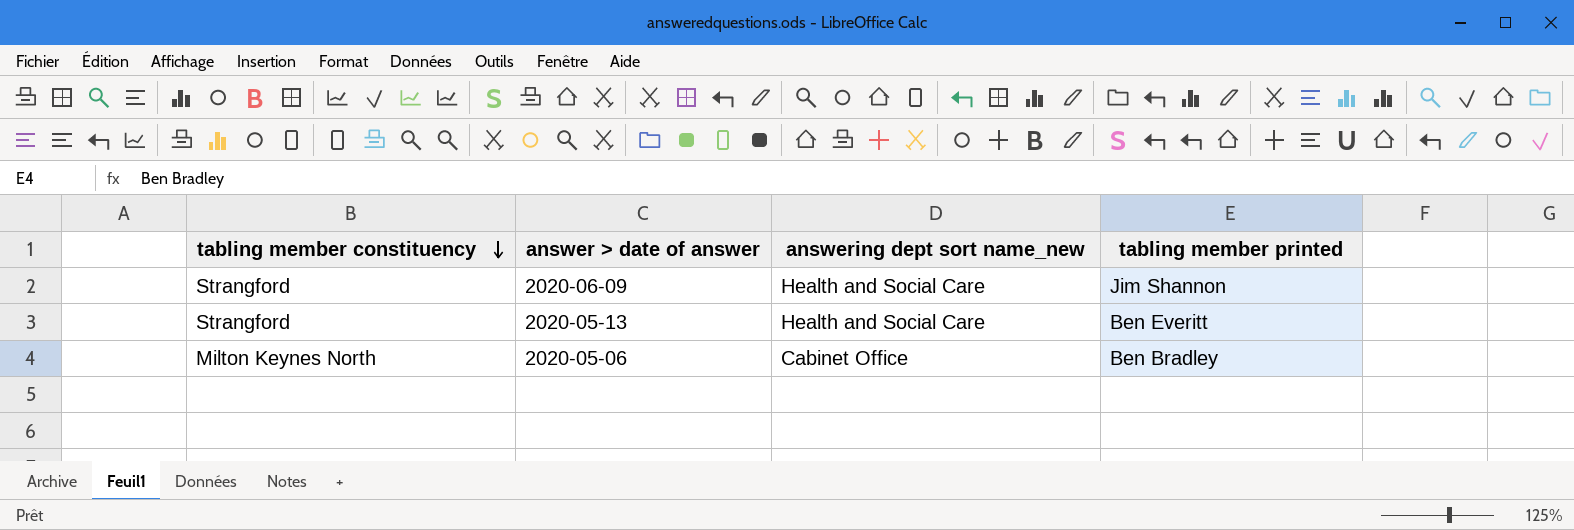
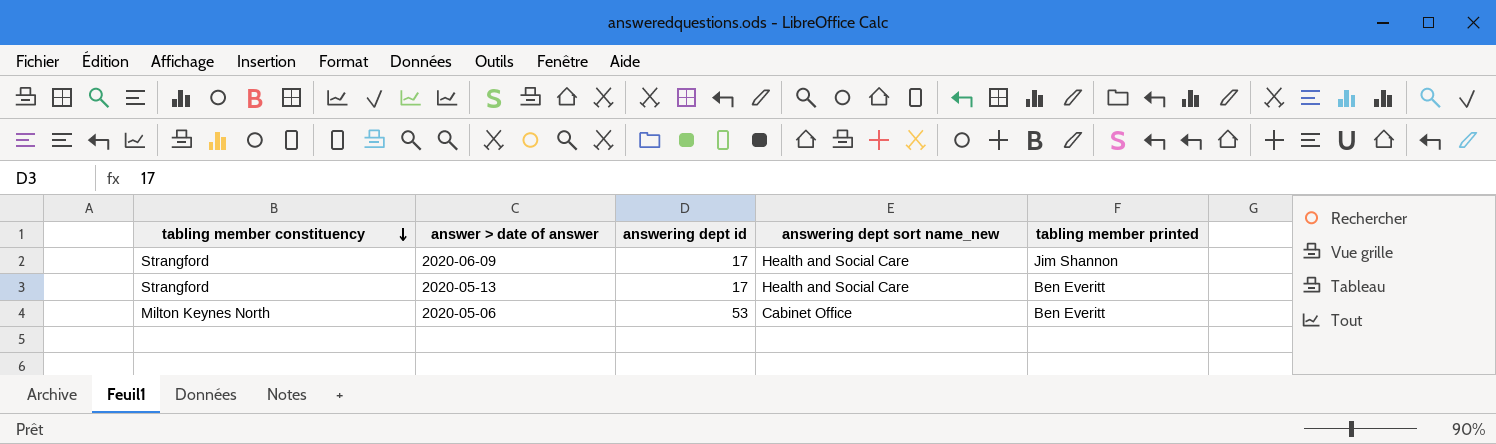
column answering dept id | position: none -> 3
2020-05-06 | tabling member printed: Ben Bradley -> Ben Everitt

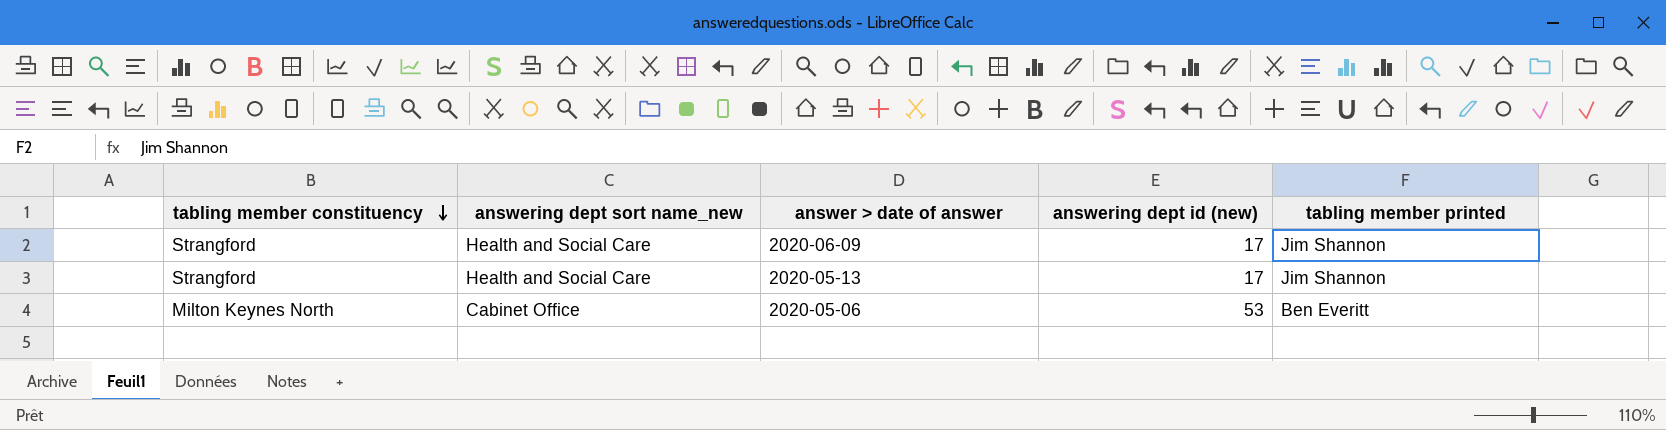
column answering dept sort name_new | position: 4 -> 2
column name: answering dept id -> answering dept id (new)
2020-05-13 | tabling member printed: Ben Everitt -> Jim Shannon

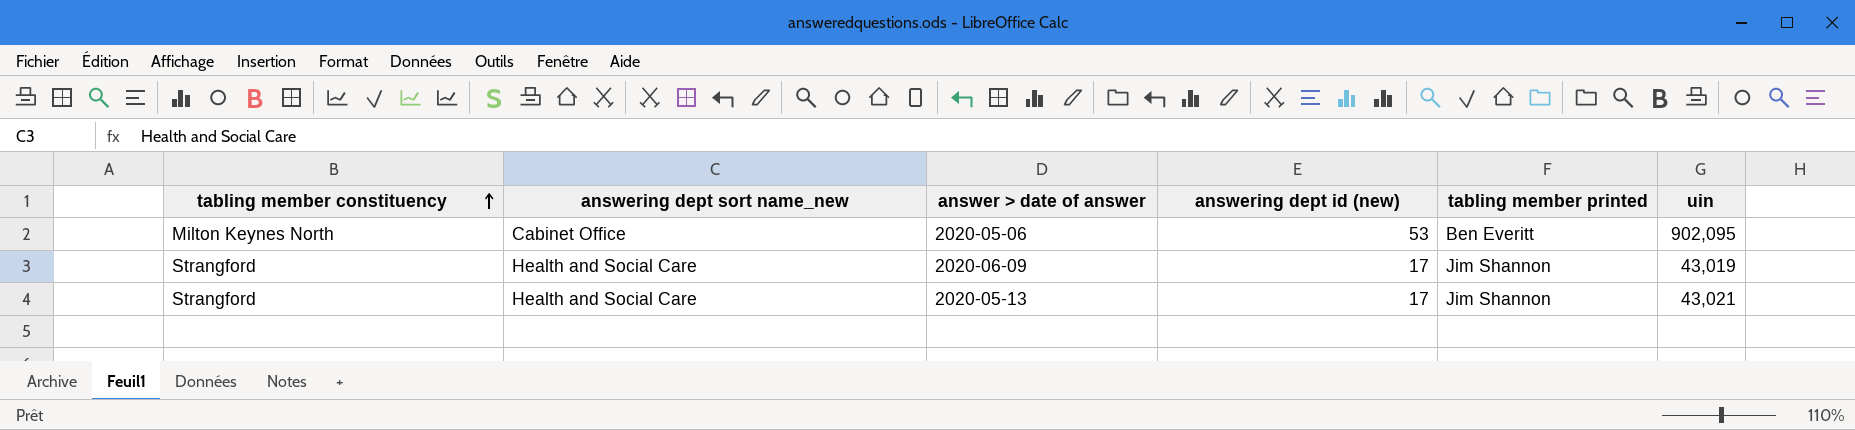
row order: tabling member constituency descending -> tabling member constituency ascending
column uin | position: none -> 6

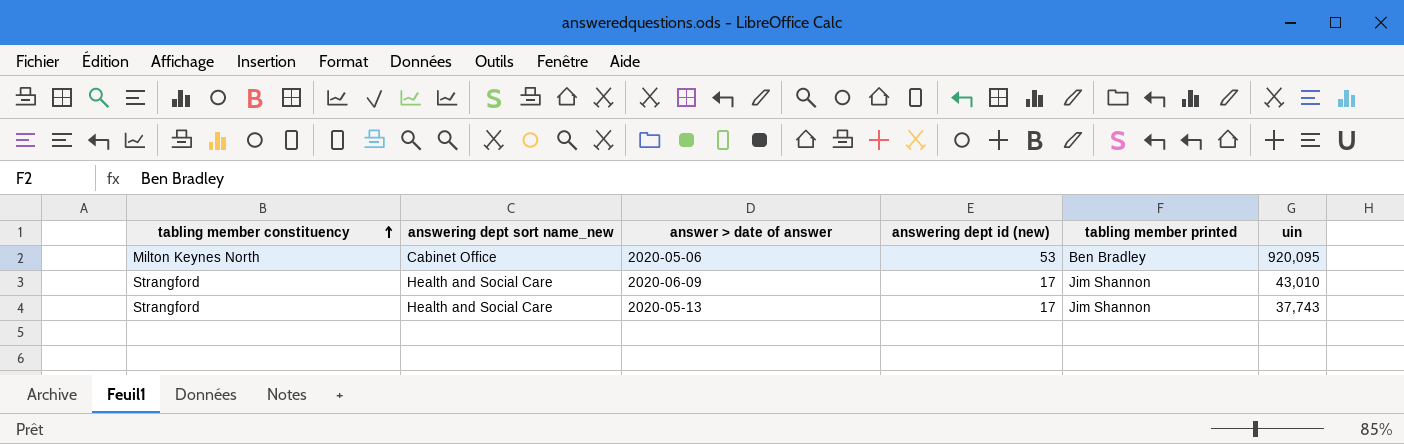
2020-05-06 | tabling member printed: Ben Everitt -> Ben Bradley
2020-05-06 | uin: 902,095 -> 920,095
2020-06-09 | uin: 43,019 -> 43,010
2020-05-13 | uin: 43,021 -> 37,743

